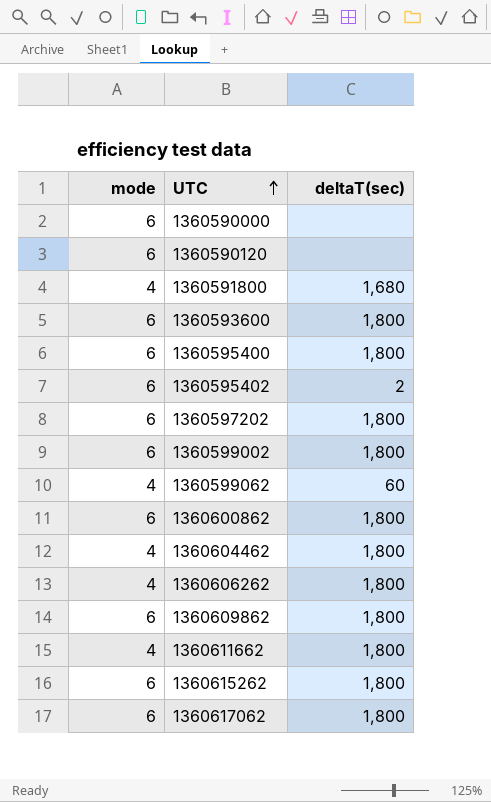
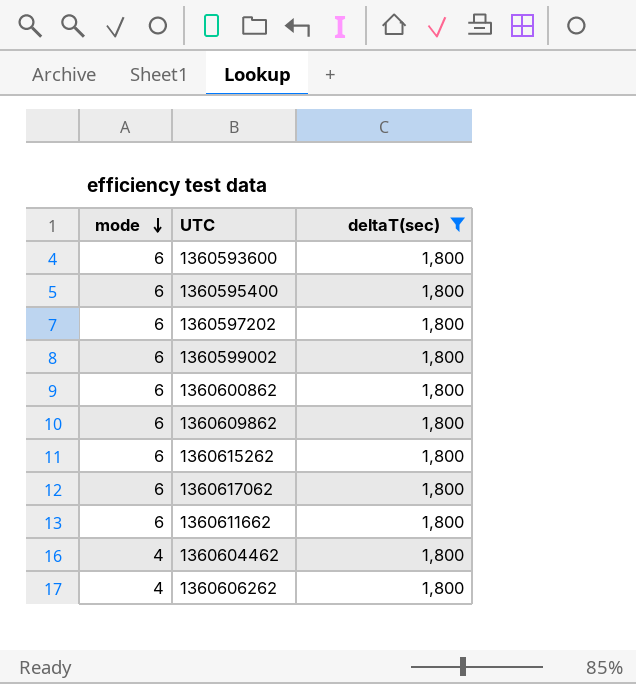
filter: none -> deltaT(sec) = 1,800
row order: UTC ascending -> mode descending
1360611662 | mode: 4 -> 6

